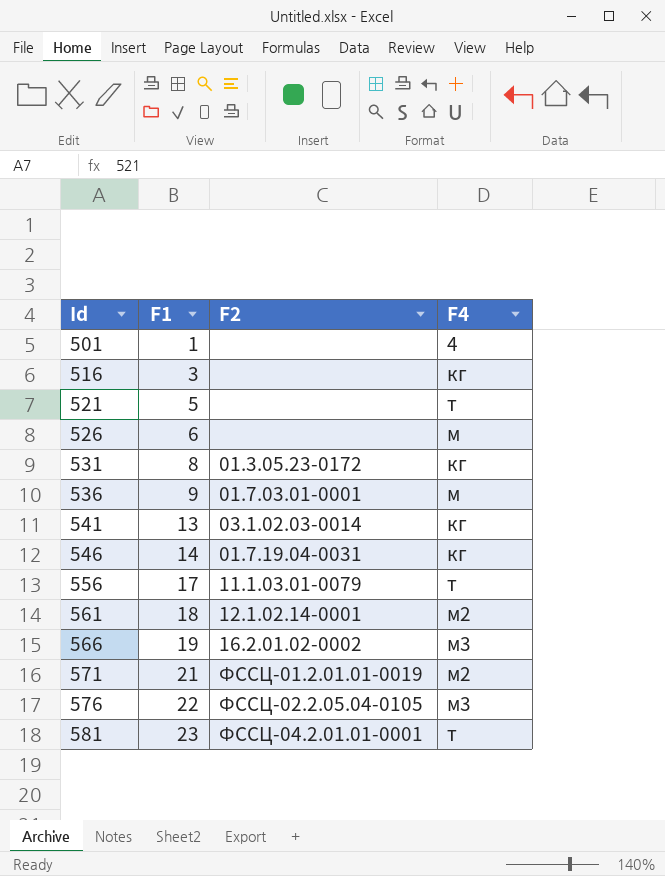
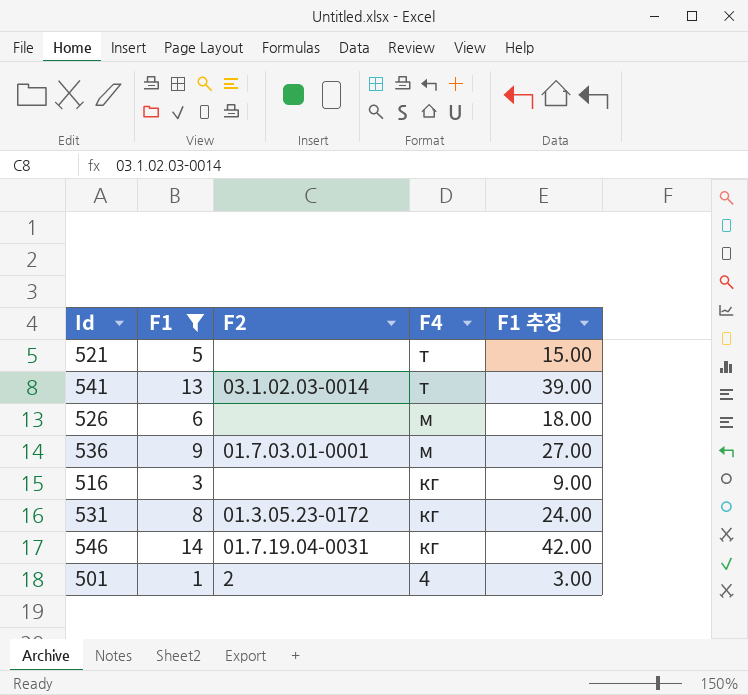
filter: none -> F1 <= 14
row order: Id ascending -> F4 descending
column F1 추정 | formula: none -> [F1] * 3
541 | F4: кг -> т
501 | F2: none -> 2

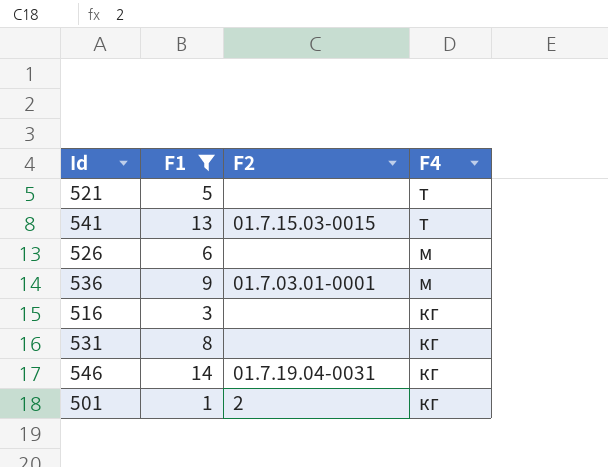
column F1 추정 | formula: [F1] * 3 -> none
541 | F2: 03.1.02.03-0014 -> 01.7.15.03-0015
531 | F2: 01.3.05.23-0172 -> none
501 | F4: 4 -> кг

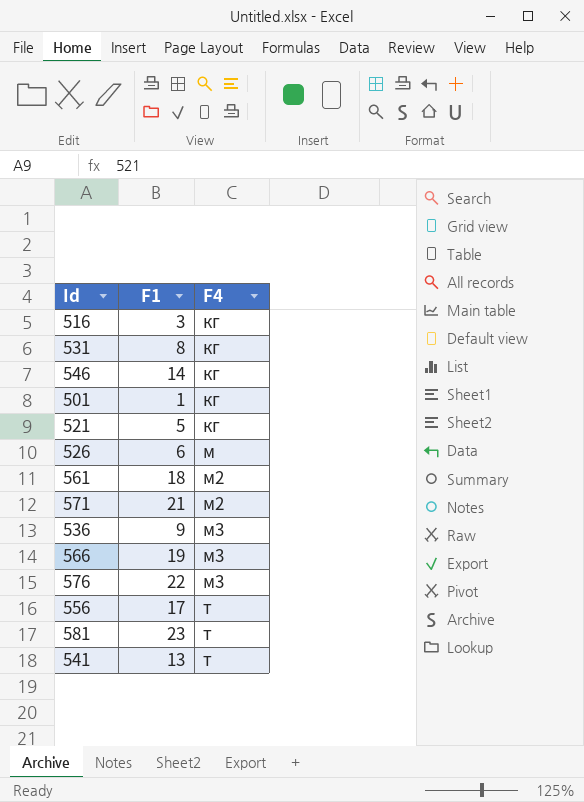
filter: F1 <= 14 -> none
row order: F4 descending -> F4 ascending
column F2 | position: 3 -> none
521 | F4: т -> кг
536 | F4: м -> м3

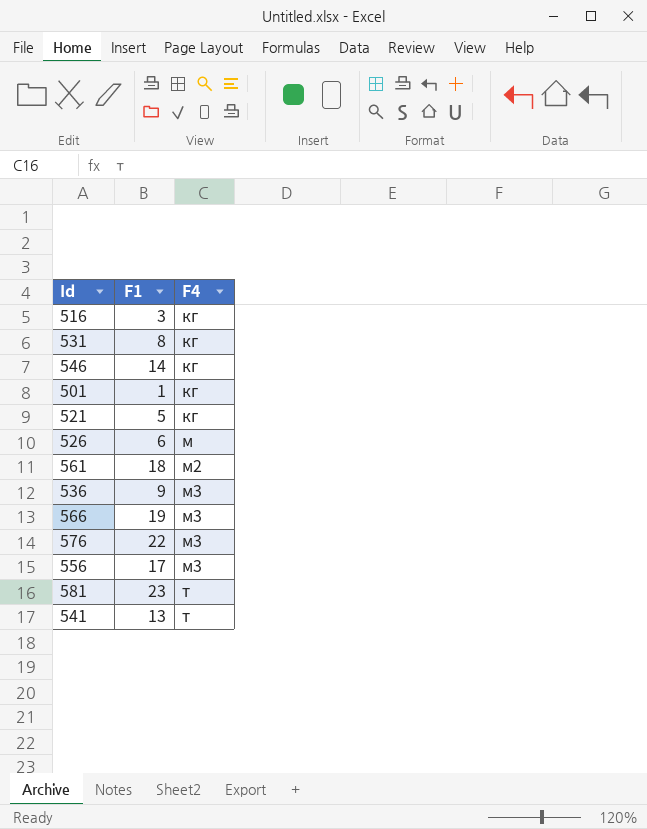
row 571: 21 | м2 -> none
556 | F4: т -> м3

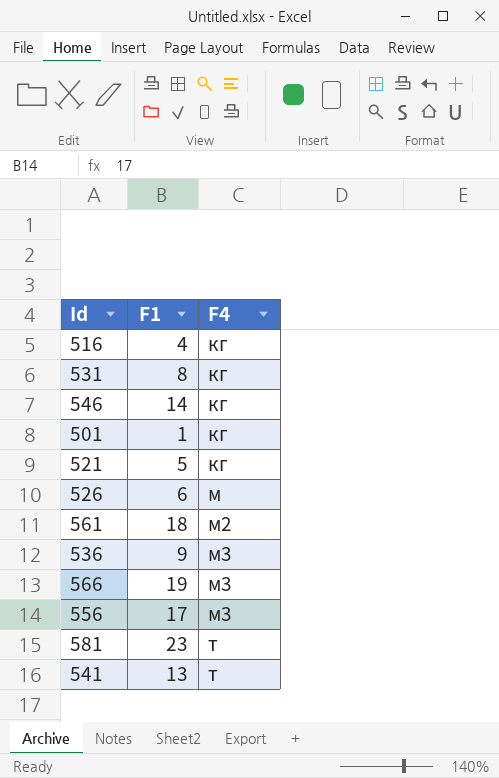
row 576: 22 | м3 -> none
516 | F1: 3 -> 4

